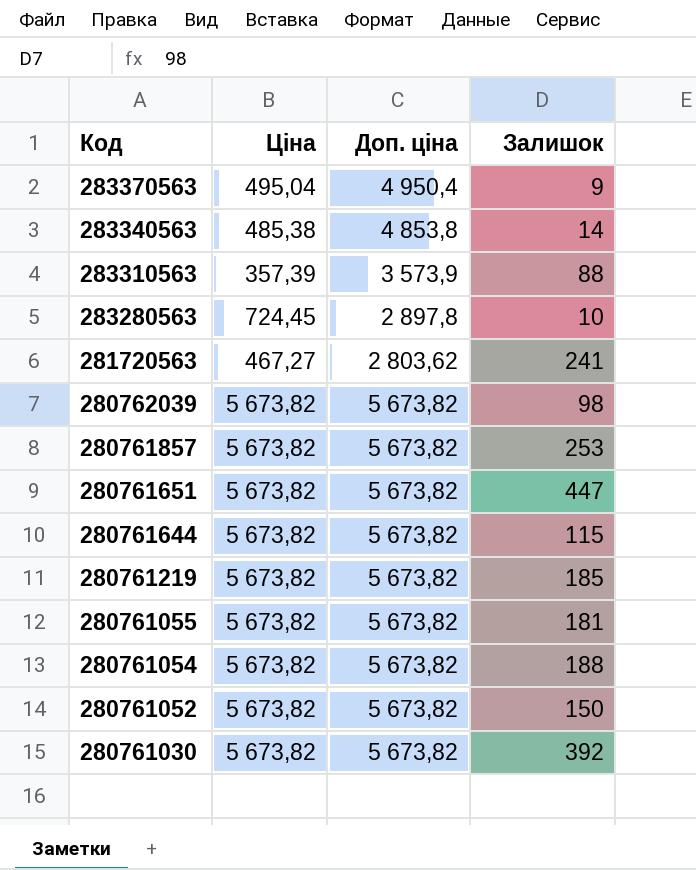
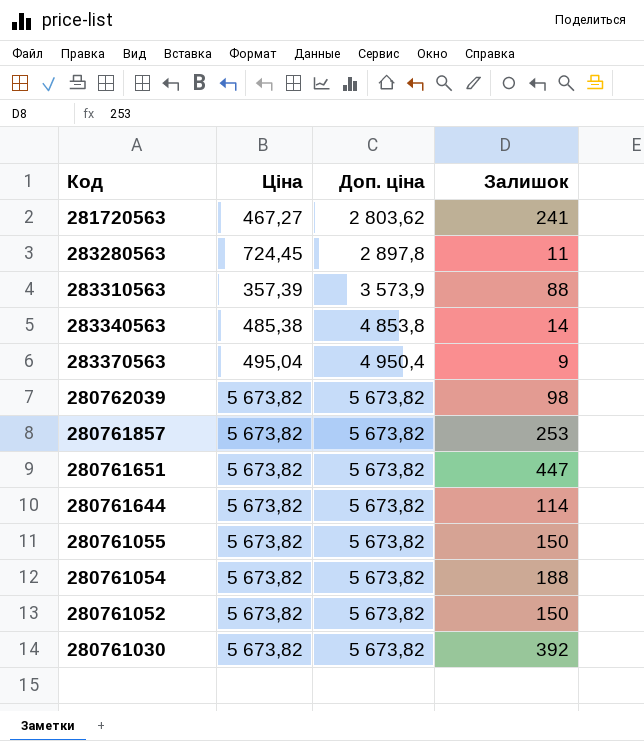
row order: Код descending -> Доп. ціна ascending
row 280761219: 5 673,82 | 5 673,82 | 185 -> none
283280563 | Залишок: 10 -> 11
280761644 | Залишок: 115 -> 114
280761055 | Залишок: 181 -> 150

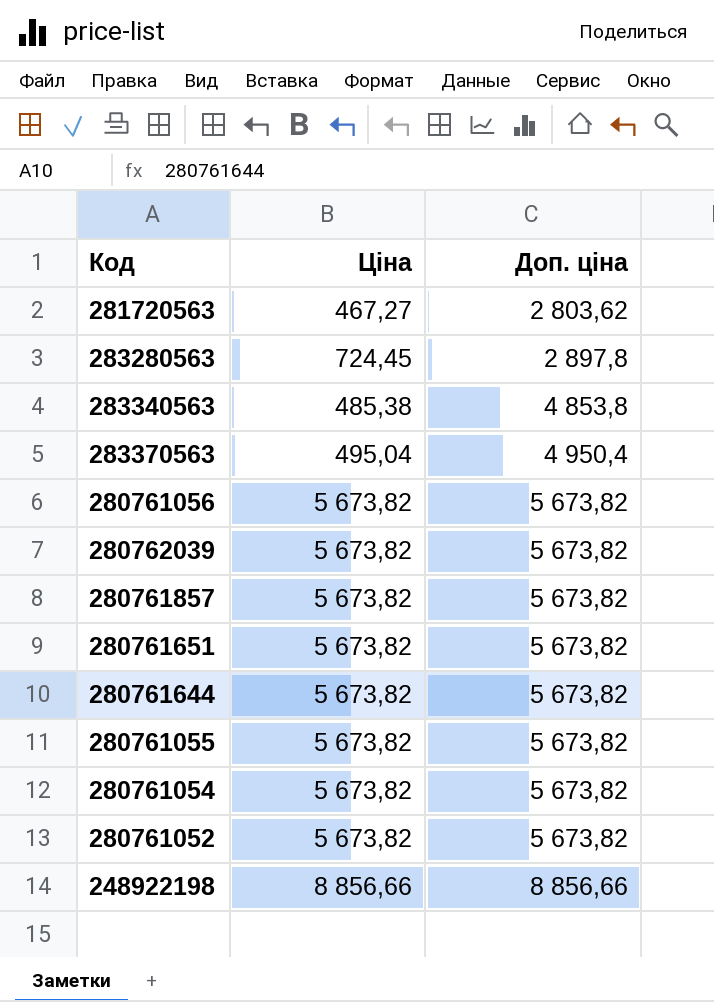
column Залишок | position: 4 -> none
row 283310563: 357,39 | 3 573,9 | 88 -> none
row 280761030: 5 673,82 | 5 673,82 | 392 -> none
row 280761056: none -> 5 673,82 | 5 673,82
row 248922198: none -> 8 856,66 | 8 856,66

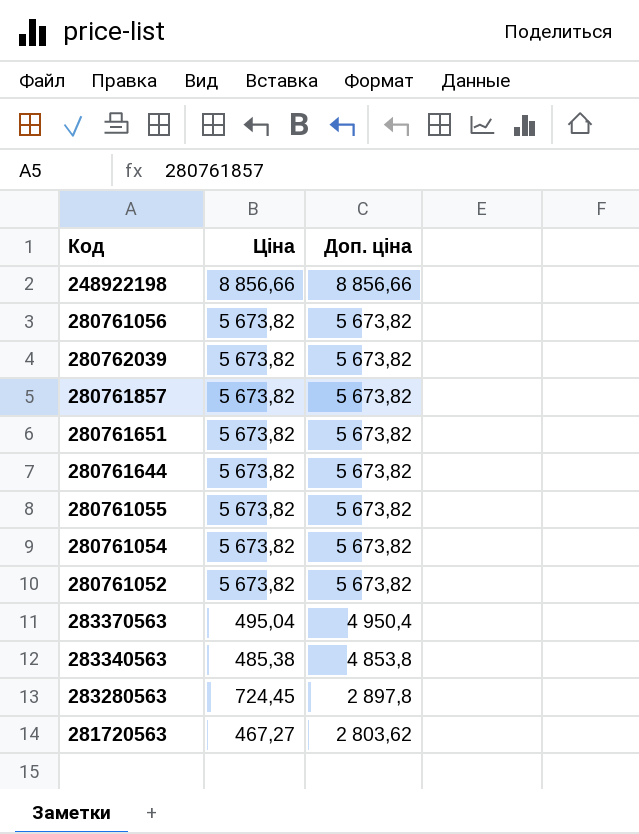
row order: Доп. ціна ascending -> Доп. ціна descending

